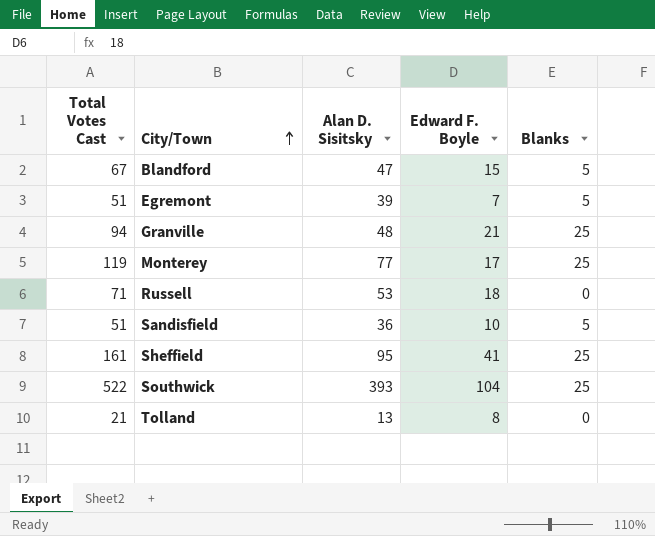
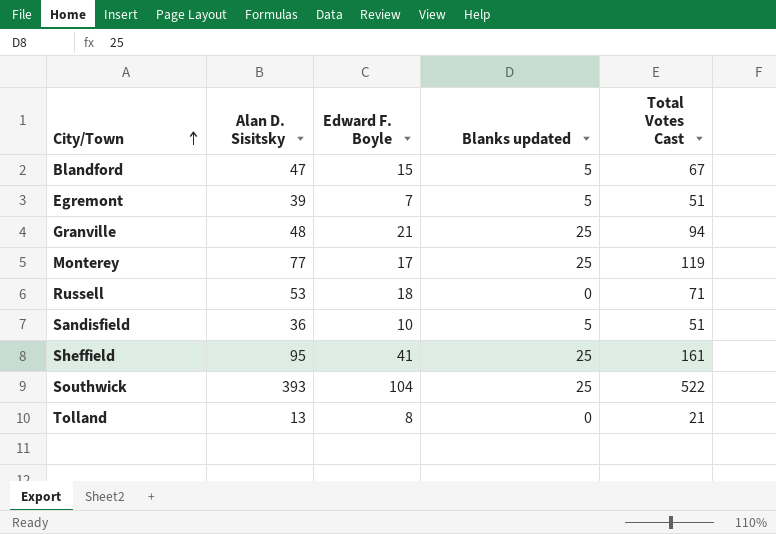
column name: Blanks -> Blanks updated
column Total Votes Cast | position: 1 -> 5

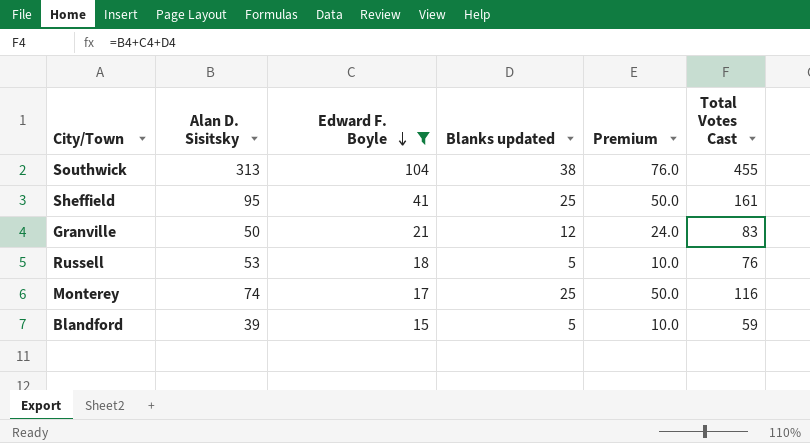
filter: none -> Edward F. Boyle >= 15
row order: City/Town ascending -> Edward F. Boyle descending
column Premium | formula: none -> [Blanks updated] * 2
Southwick | Alan D. Sisitsky: 393 -> 313
Southwick | Blanks updated: 25 -> 38
Southwick | Total Votes Cast: 522 -> 455
Granville | Alan D. Sisitsky: 48 -> 50
Granville | Blanks updated: 25 -> 12
Granville | Total Votes Cast: 94 -> 83
Russell | Blanks updated: 0 -> 5
Russell | Total Votes Cast: 71 -> 76
Monterey | Alan D. Sisitsky: 77 -> 74
Monterey | Total Votes Cast: 119 -> 116
Blandford | Alan D. Sisitsky: 47 -> 39
Blandford | Total Votes Cast: 67 -> 59

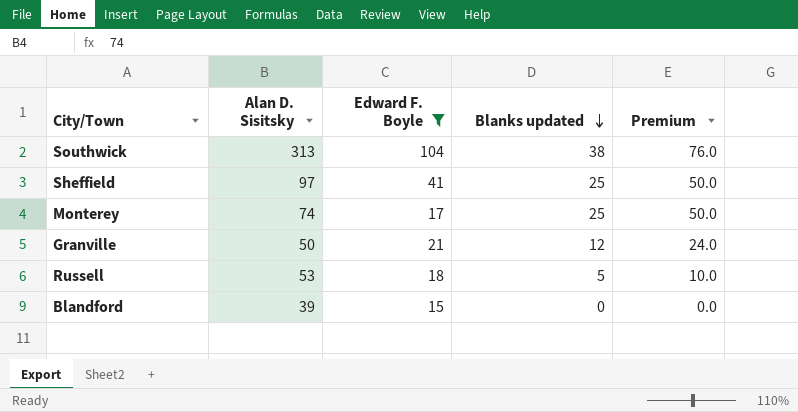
row order: Edward F. Boyle descending -> Blanks updated descending
column Total Votes Cast | formula: [Alan D. Sisitsky] + [Edward F. Boyle] + [Blanks updated] -> none
Sheffield | Alan D. Sisitsky: 95 -> 97
Blandford | Blanks updated: 5 -> 0
Blandford | Premium: 10.0 -> 0.0

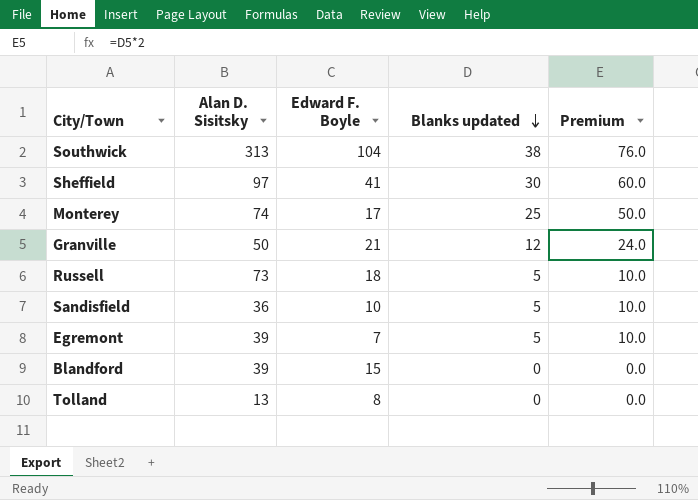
filter: Edward F. Boyle >= 15 -> none
Sheffield | Blanks updated: 25 -> 30
Sheffield | Premium: 50.0 -> 60.0
Russell | Alan D. Sisitsky: 53 -> 73

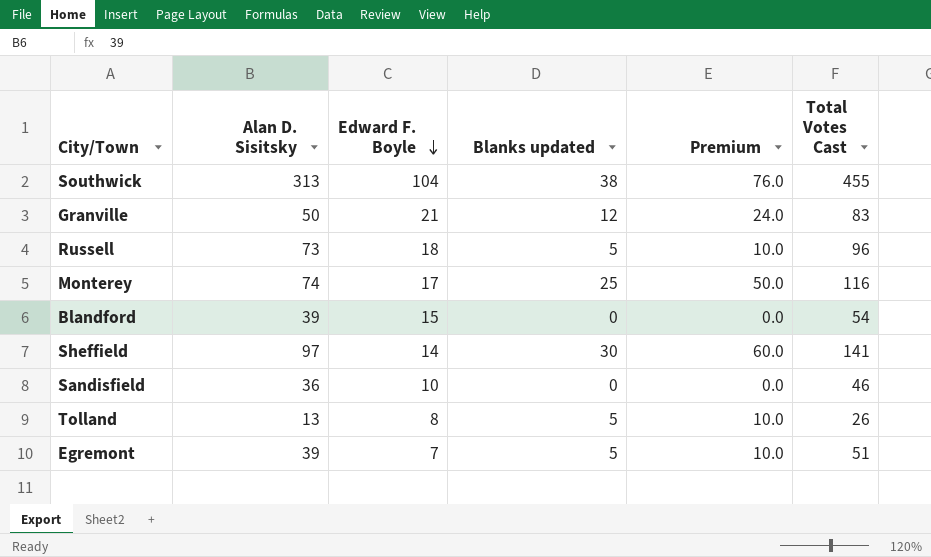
row order: Blanks updated descending -> Edward F. Boyle descending
column Total Votes Cast | formula: none -> [Alan D. Sisitsky] + [Edward F. Boyle] + [Blanks updated]
Sheffield | Edward F. Boyle: 41 -> 14
Sandisfield | Blanks updated: 5 -> 0
Sandisfield | Premium: 10.0 -> 0.0
Tolland | Blanks updated: 0 -> 5
Tolland | Premium: 0.0 -> 10.0

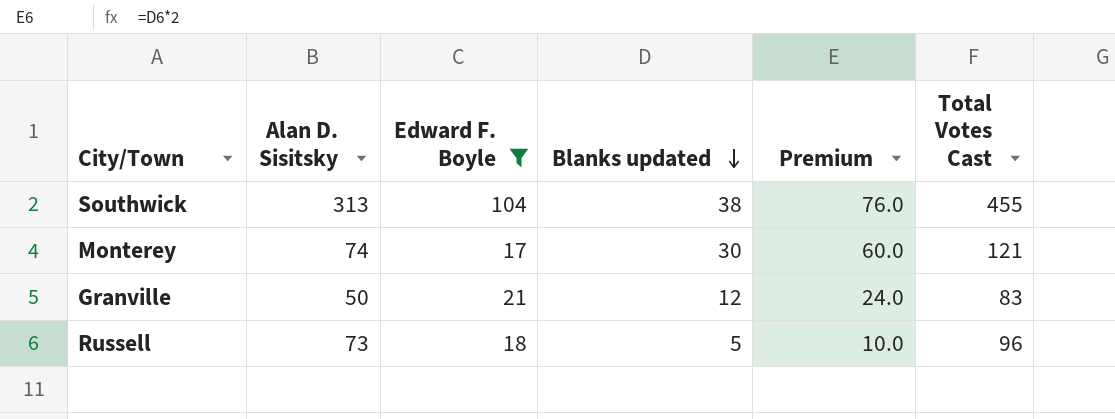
filter: none -> Edward F. Boyle >= 17
row order: Edward F. Boyle descending -> Blanks updated descending
Monterey | Blanks updated: 25 -> 30
Monterey | Premium: 50.0 -> 60.0
Monterey | Total Votes Cast: 116 -> 121

